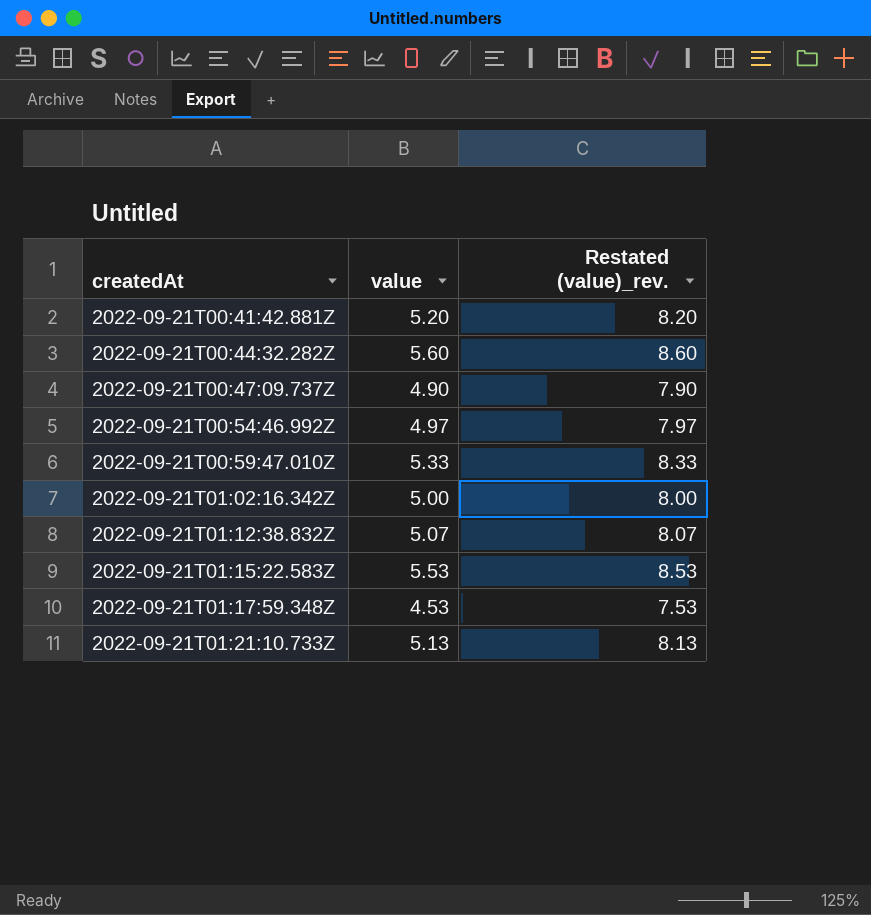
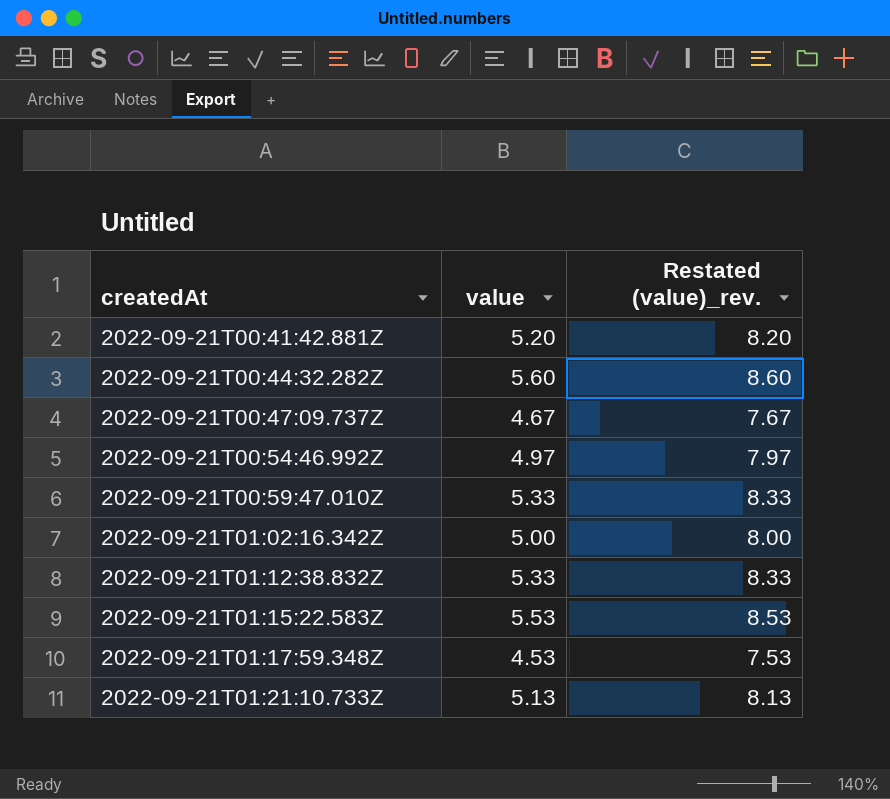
2022-09-21T00:47:09.737Z | value: 4.90 -> 4.67
2022-09-21T00:47:09.737Z | Restated (value)_rev.: 7.90 -> 7.67
2022-09-21T01:12:38.832Z | value: 5.07 -> 5.33
2022-09-21T01:12:38.832Z | Restated (value)_rev.: 8.07 -> 8.33

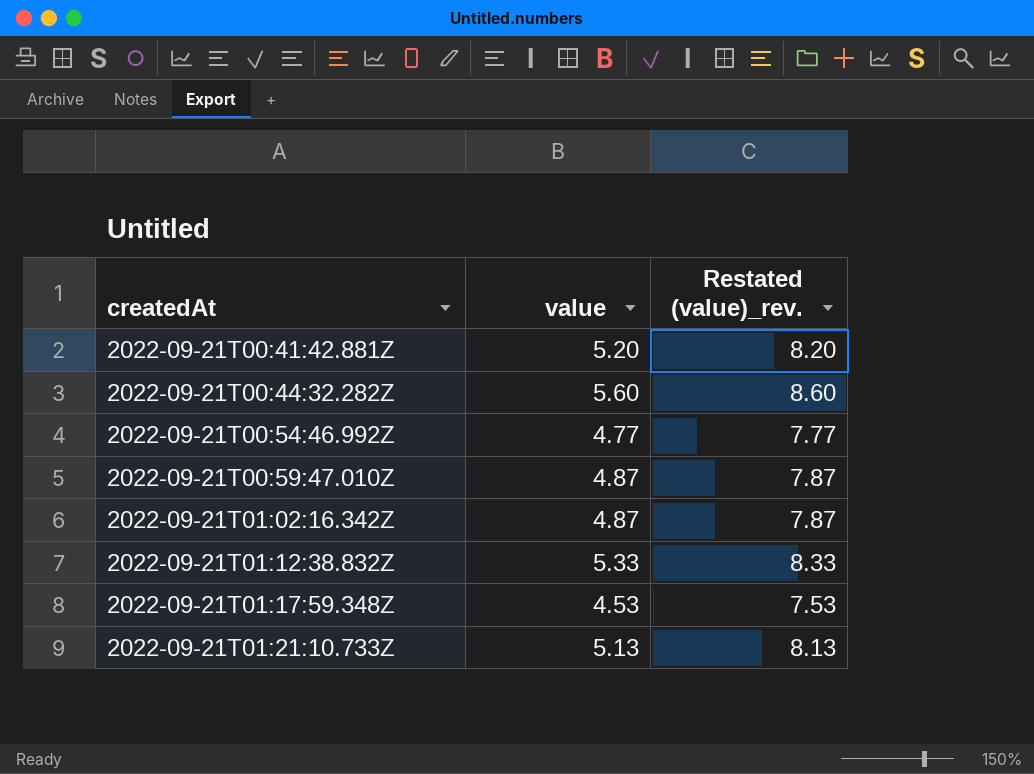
row 2022-09-21T00:47:09.737Z: 4.67 | 7.67 -> none
row 2022-09-21T01:15:22.583Z: 5.53 | 8.53 -> none
2022-09-21T00:54:46.992Z | value: 4.97 -> 4.77
2022-09-21T00:54:46.992Z | Restated (value)_rev.: 7.97 -> 7.77
2022-09-21T00:59:47.010Z | value: 5.33 -> 4.87
2022-09-21T00:59:47.010Z | Restated (value)_rev.: 8.33 -> 7.87
2022-09-21T01:02:16.342Z | value: 5.00 -> 4.87
2022-09-21T01:02:16.342Z | Restated (value)_rev.: 8.00 -> 7.87

